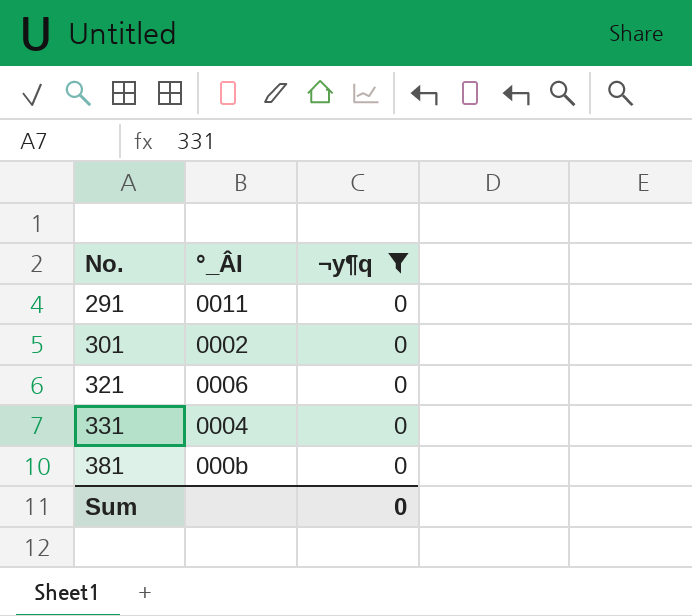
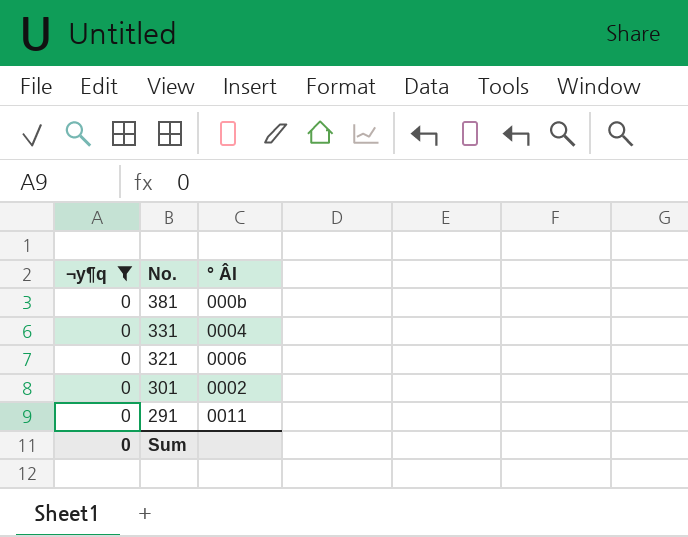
row order: No. ascending -> No. descending
column ¬y¶q | position: 3 -> 1
column name: °_ÂI -> ° ÂI

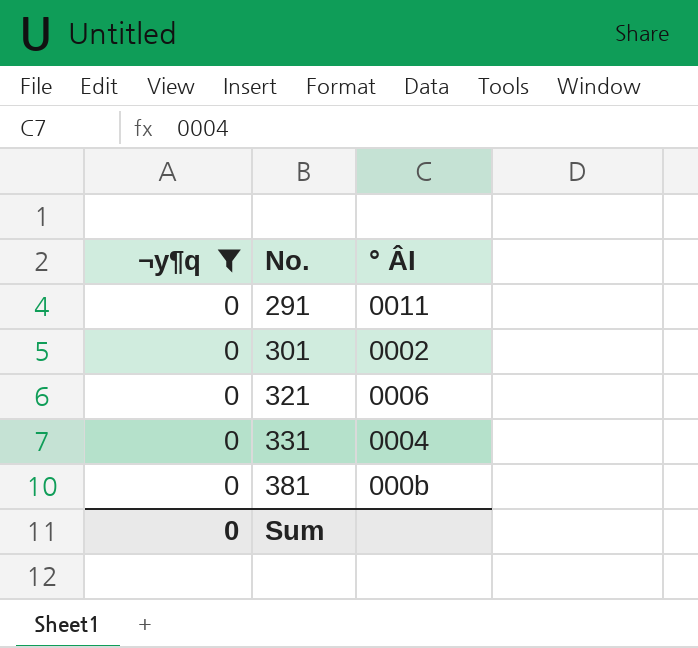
row order: No. descending -> No. ascending

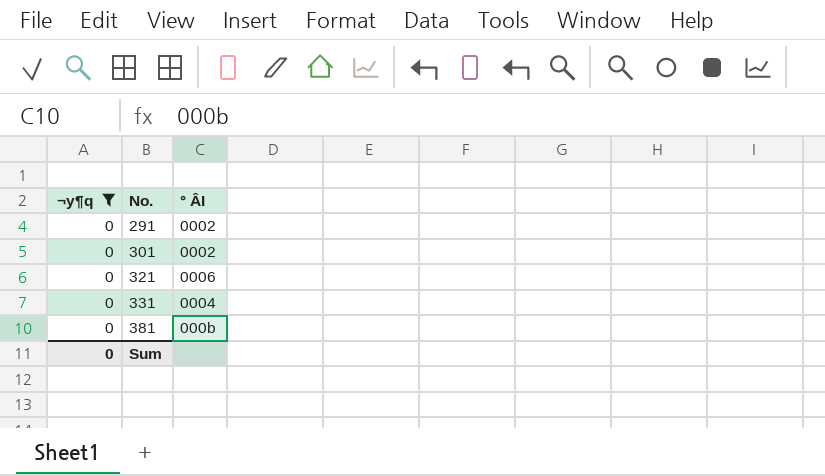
291 | ° ÂI: 0011 -> 0002

